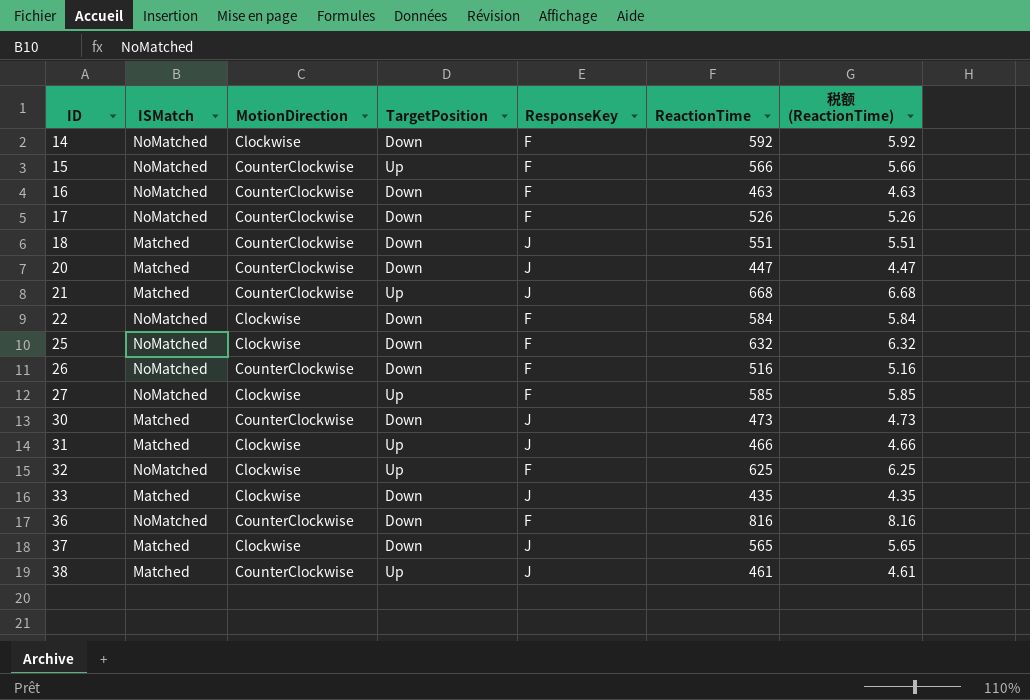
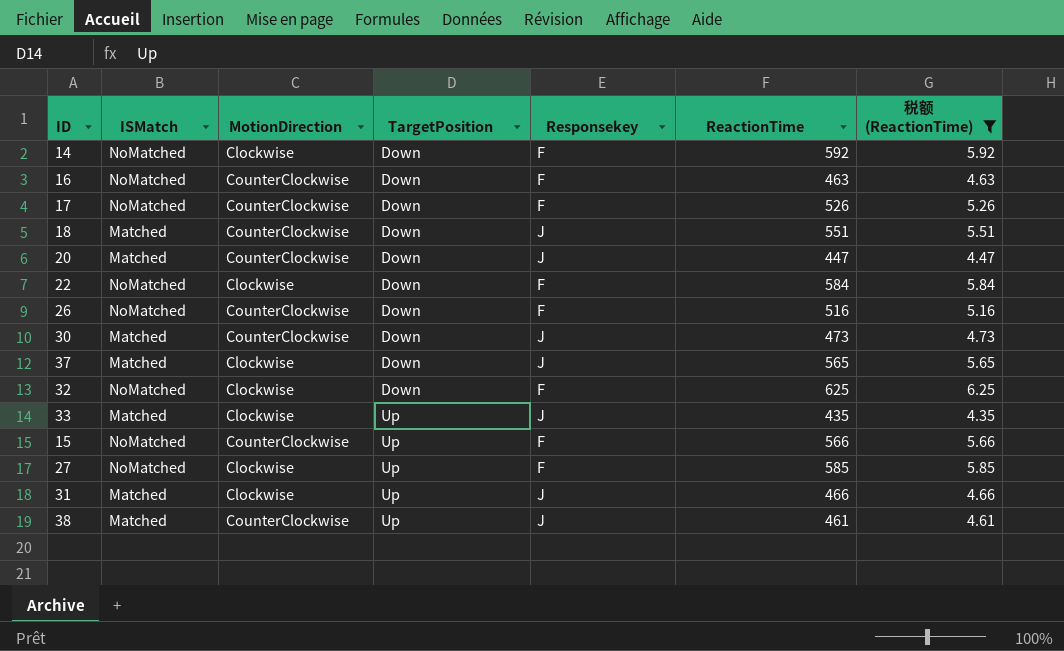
filter: none -> 税额 (ReactionTime) <= 6.25
row order: ID ascending -> TargetPosition ascending
column name: ResponseKey -> Responsekey
32 | TargetPosition: Up -> Down
33 | TargetPosition: Down -> Up

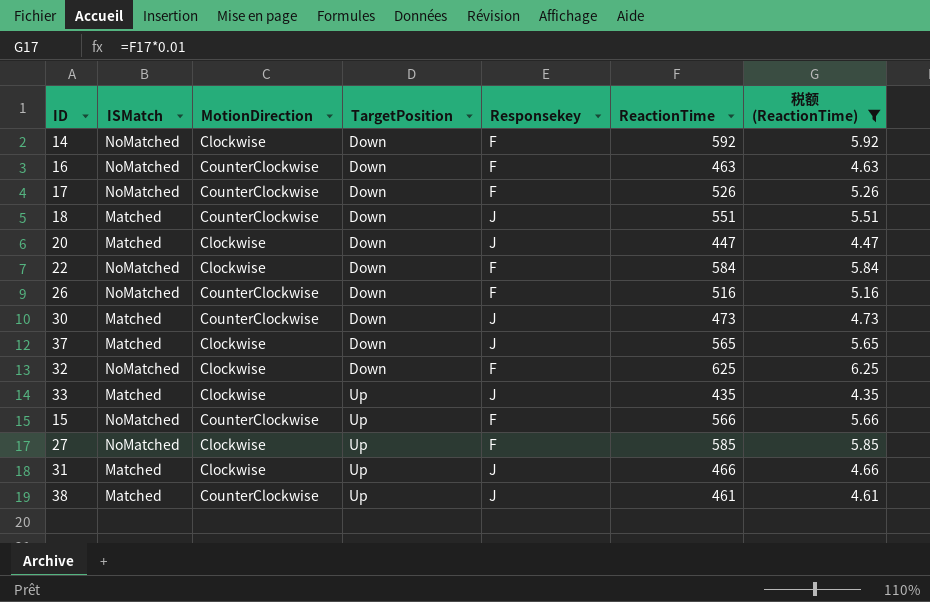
20 | MotionDirection: CounterClockwise -> Clockwise

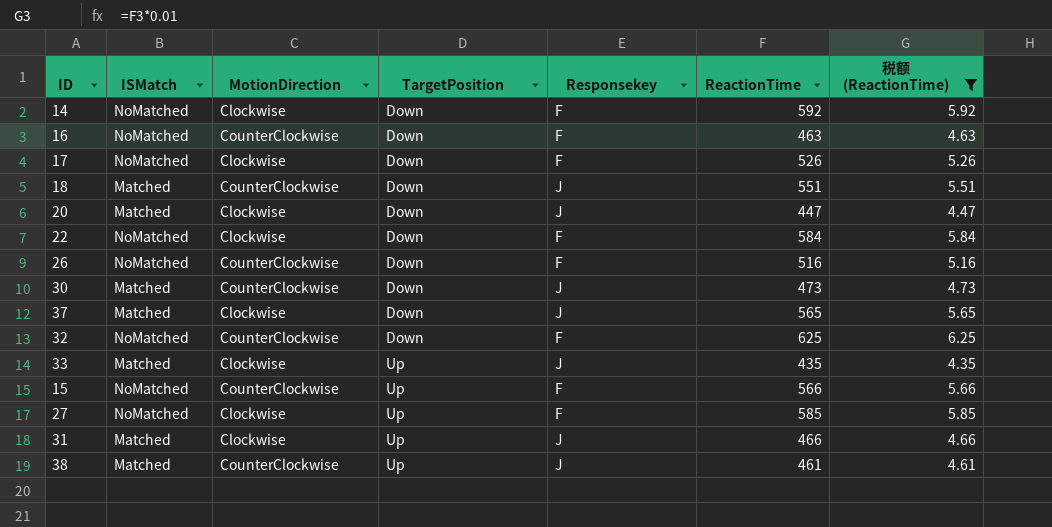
17 | MotionDirection: CounterClockwise -> Clockwise
32 | MotionDirection: Clockwise -> CounterClockwise

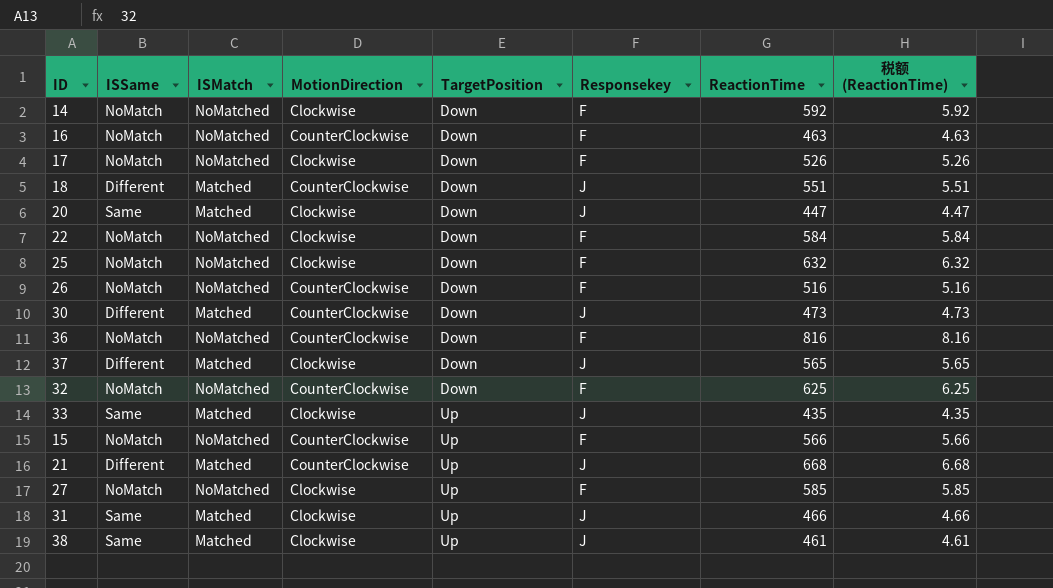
filter: 税额 (ReactionTime) <= 6.25 -> none
column ISSame | position: none -> 2
38 | MotionDirection: CounterClockwise -> Clockwise

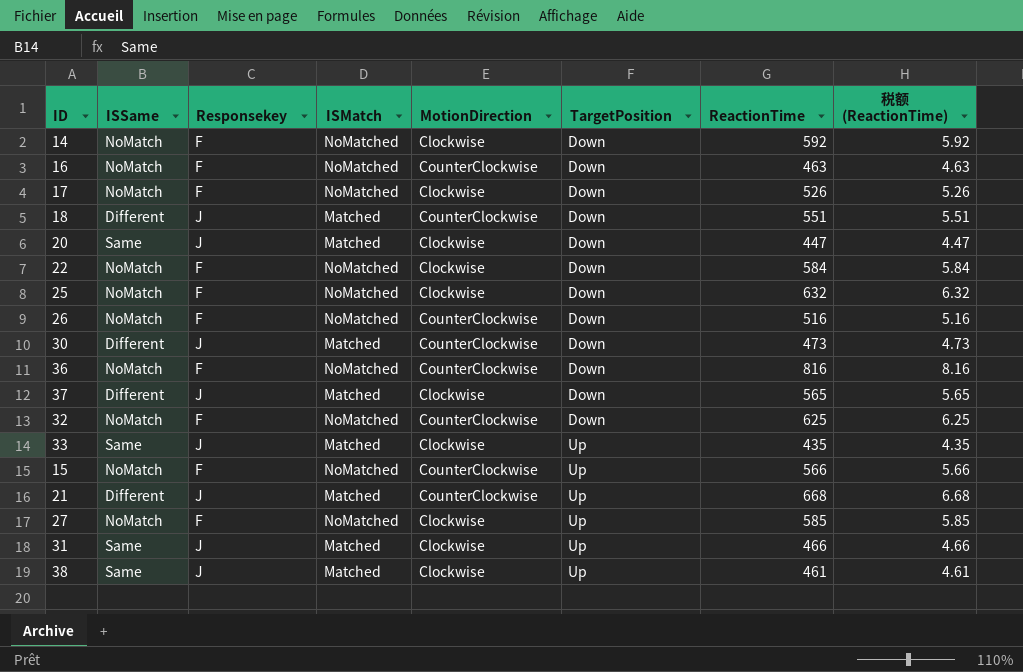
column Responsekey | position: 6 -> 3

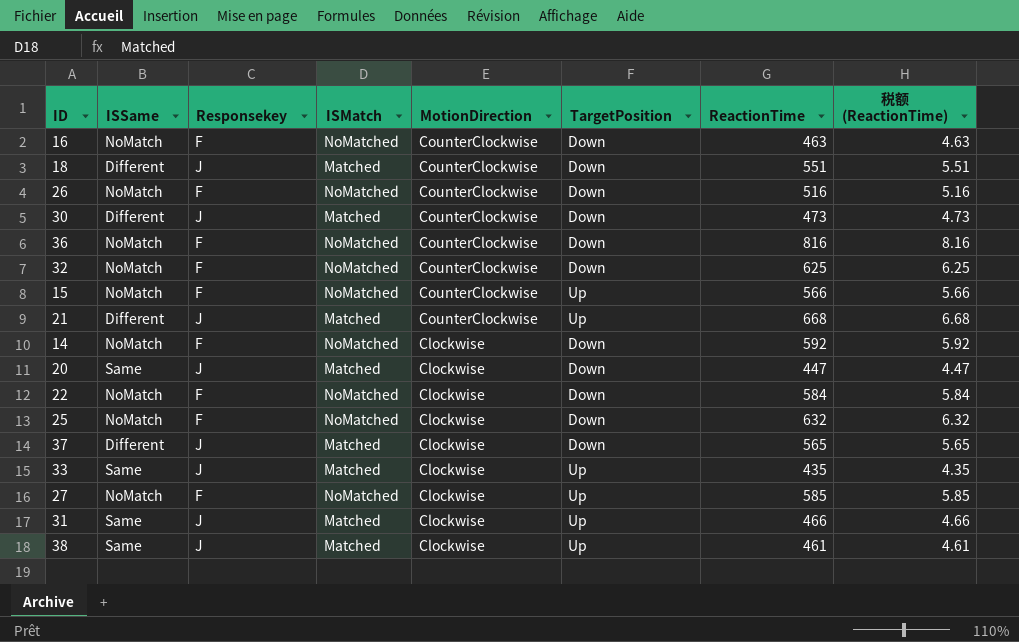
row order: TargetPosition ascending -> MotionDirection descending
row 17: NoMatch | F | NoMatched | Clockwise | Down | 526 | 5.26 -> none

